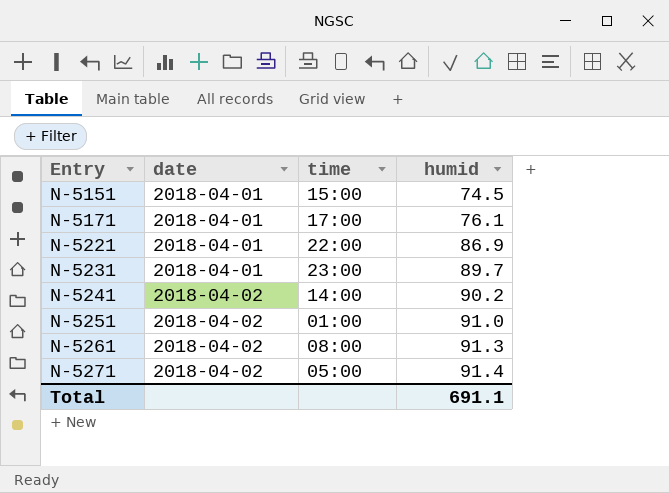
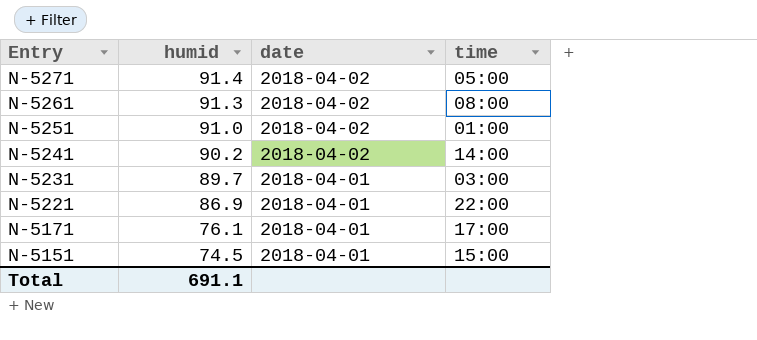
row order: Entry ascending -> Entry descending
column humid | position: 4 -> 2
N-5231 | time: 23:00 -> 03:00

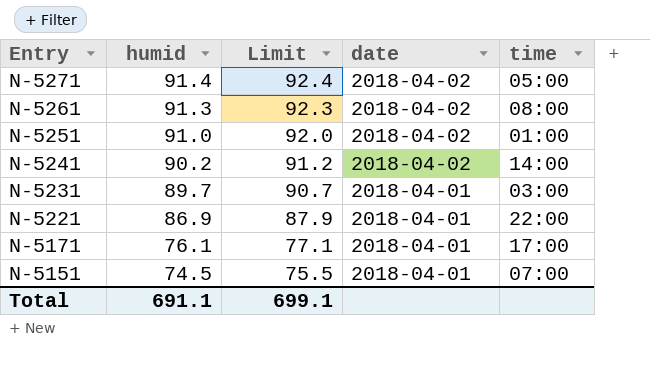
column Limit | formula: none -> [humid] + 1
N-5151 | time: 15:00 -> 07:00

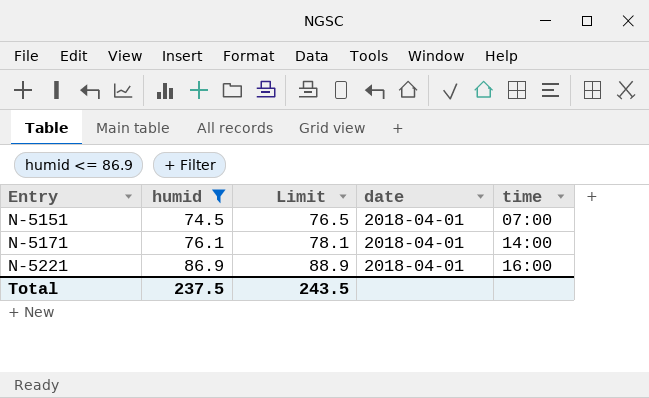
filter: none -> humid <= 86.9
row order: Entry descending -> Entry ascending
column Limit | formula: [humid] + 1 -> [humid] + 2
N-5171 | time: 17:00 -> 14:00
N-5221 | time: 22:00 -> 16:00
Total | humid: 691.1 -> 237.5
Total | Limit: 699.1 -> 243.5

